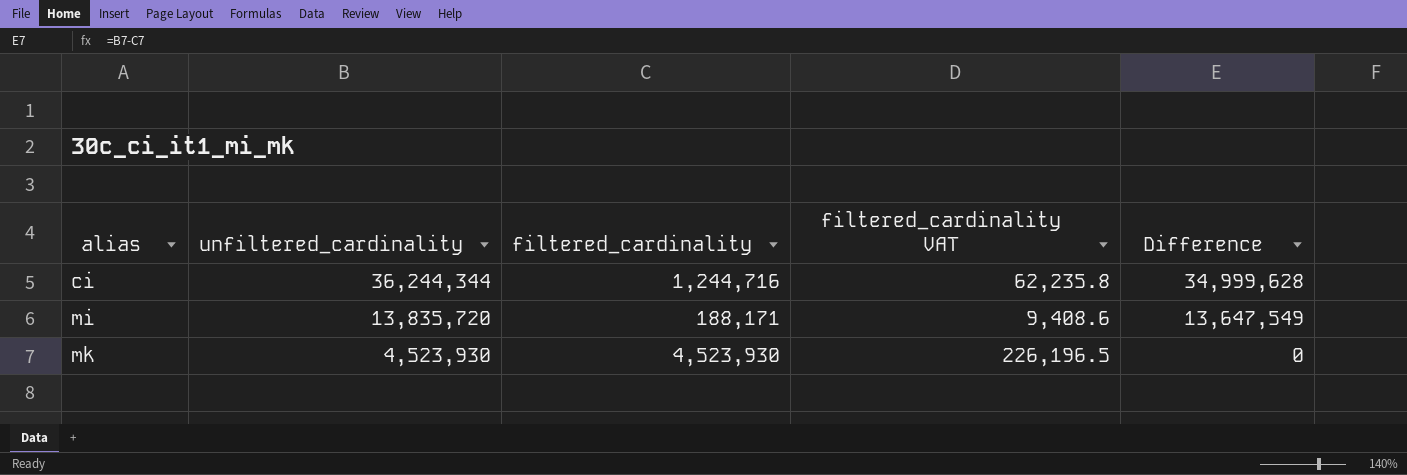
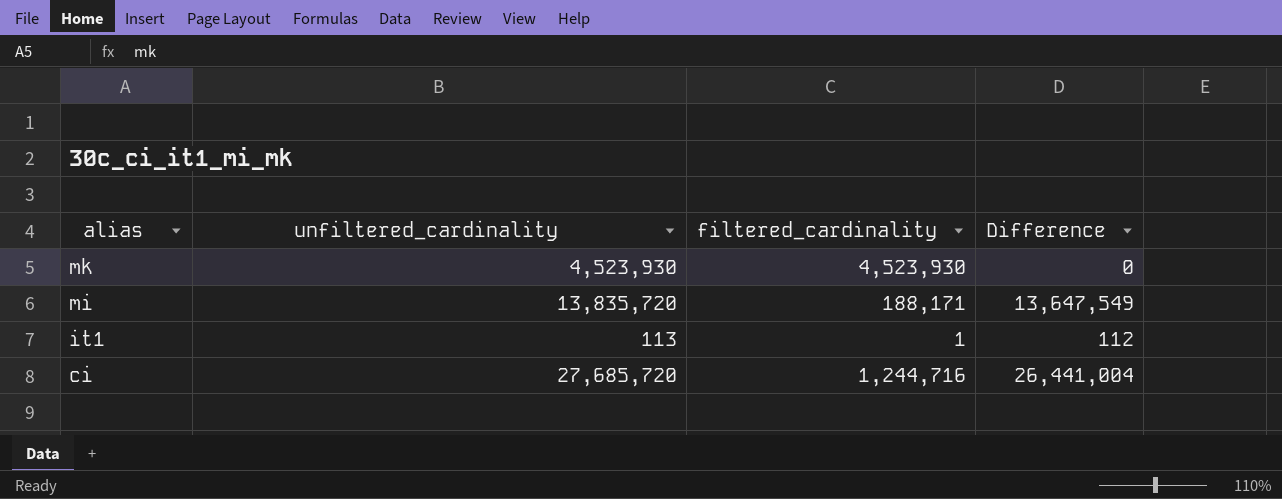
row order: alias ascending -> alias descending
column filtered_cardinality VAT | formula: [filtered_cardinality] * 0.05 -> none
row it1: none -> 113 | 1 | 112
ci | unfiltered_cardinality: 36,244,344 -> 27,685,720
ci | Difference: 34,999,628 -> 26,441,004

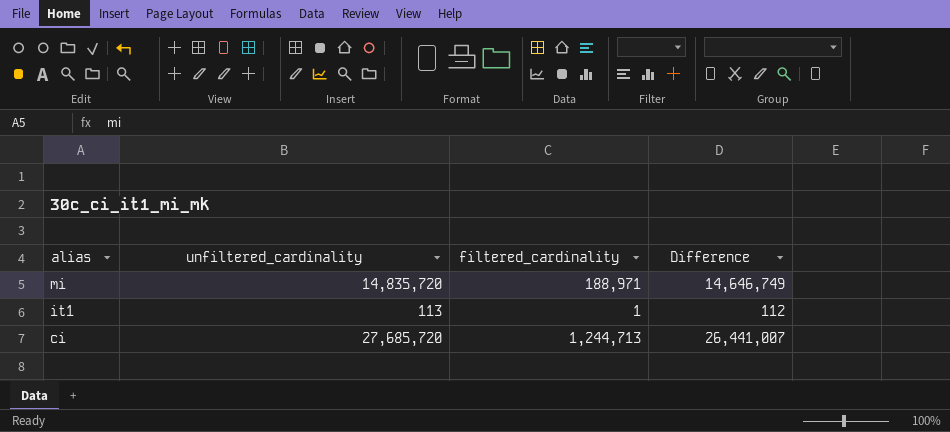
row mk: 4,523,930 | 4,523,930 | 0 -> none
mi | unfiltered_cardinality: 13,835,720 -> 14,835,720
mi | filtered_cardinality: 188,171 -> 188,971
mi | Difference: 13,647,549 -> 14,646,749
ci | filtered_cardinality: 1,244,716 -> 1,244,713
ci | Difference: 26,441,004 -> 26,441,007

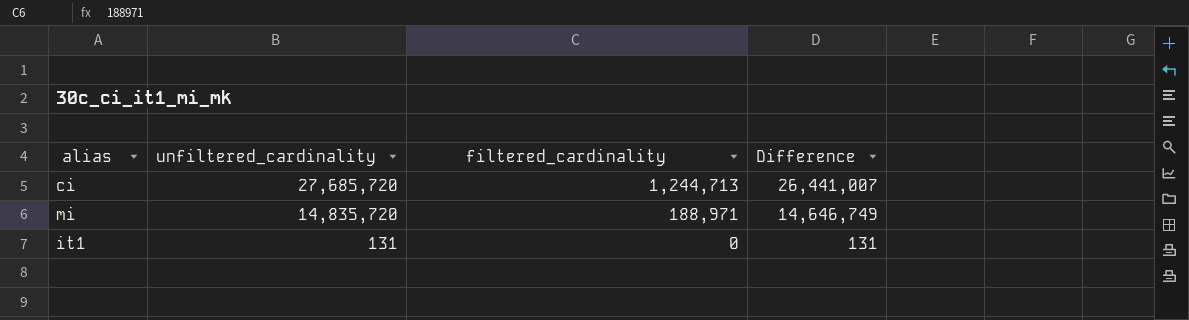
row order: alias descending -> unfiltered_cardinality descending
it1 | unfiltered_cardinality: 113 -> 131
it1 | filtered_cardinality: 1 -> 0
it1 | Difference: 112 -> 131

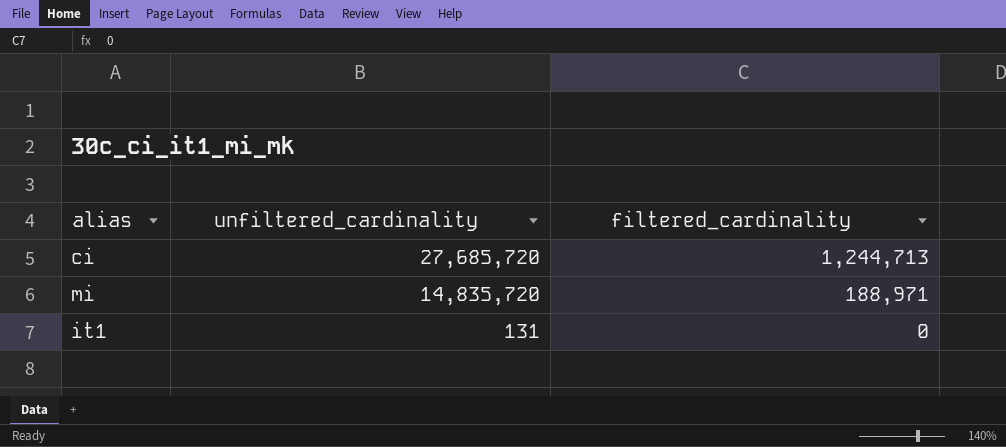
column Difference | formula: [unfiltered_cardinality] - [filtered_cardinality] -> none

